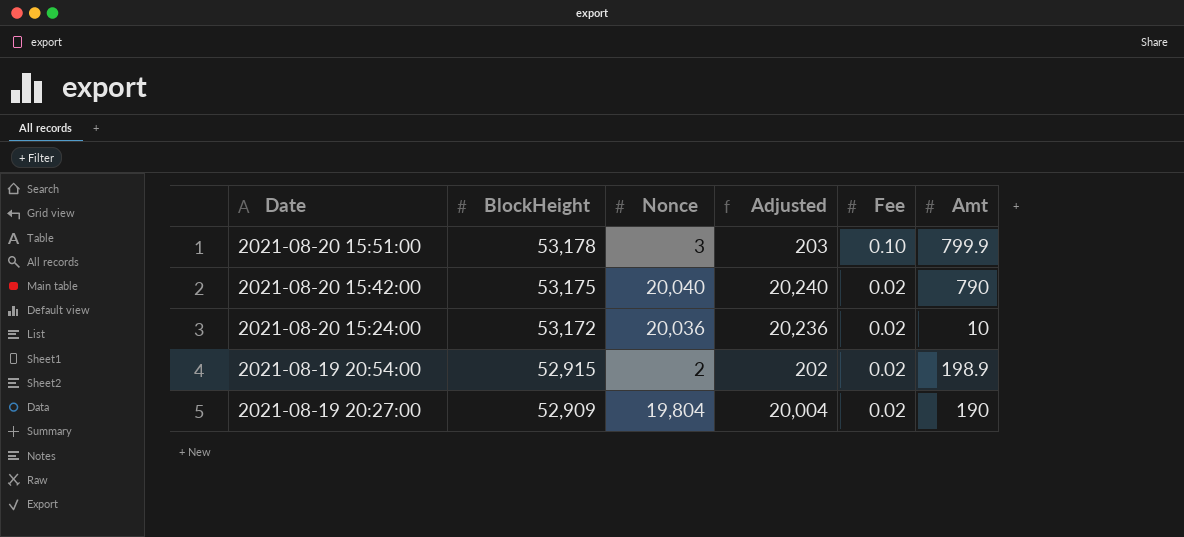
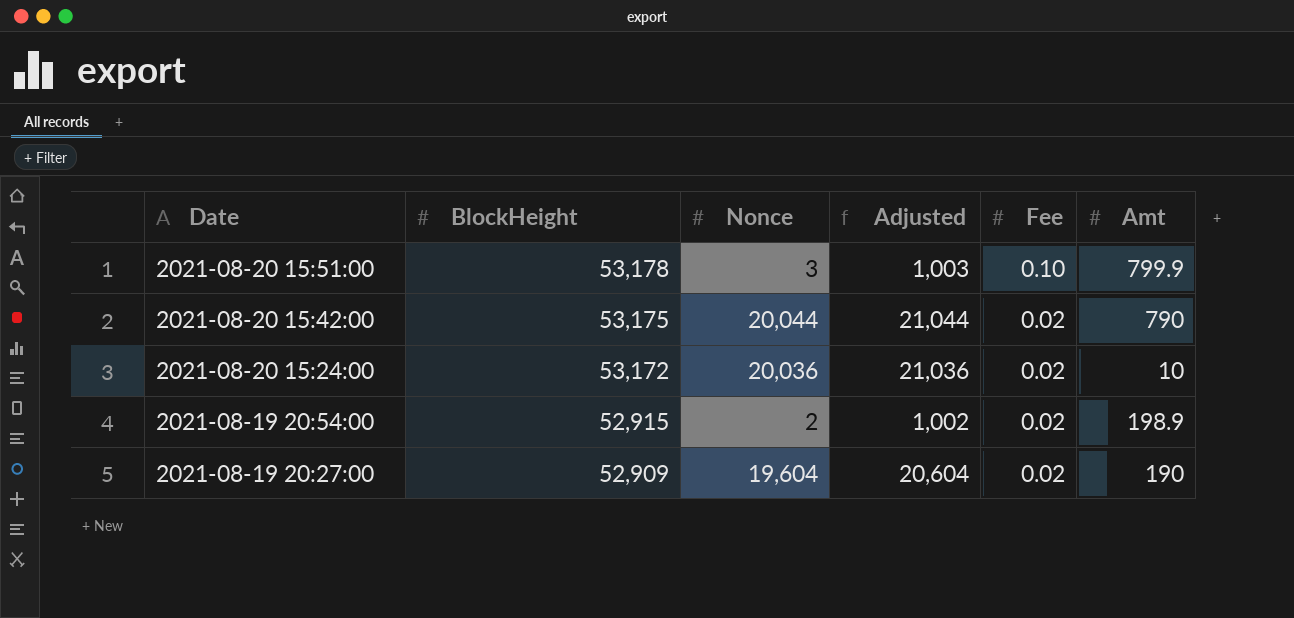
column Adjusted | formula: [Nonce] + 200 -> [Nonce] + 1000
2021-08-20 15:42:00 | Nonce: 20,040 -> 20,044
2021-08-19 20:27:00 | Nonce: 19,804 -> 19,604

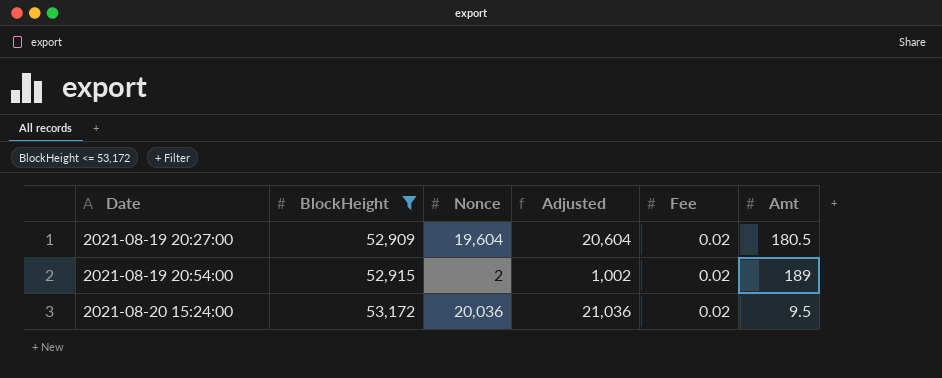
filter: none -> BlockHeight <= 53,172
row order: Date descending -> Date ascending
2021-08-19 20:27:00 | Amt: 190 -> 180.5
2021-08-19 20:54:00 | Amt: 198.9 -> 189
2021-08-20 15:24:00 | Amt: 10 -> 9.5

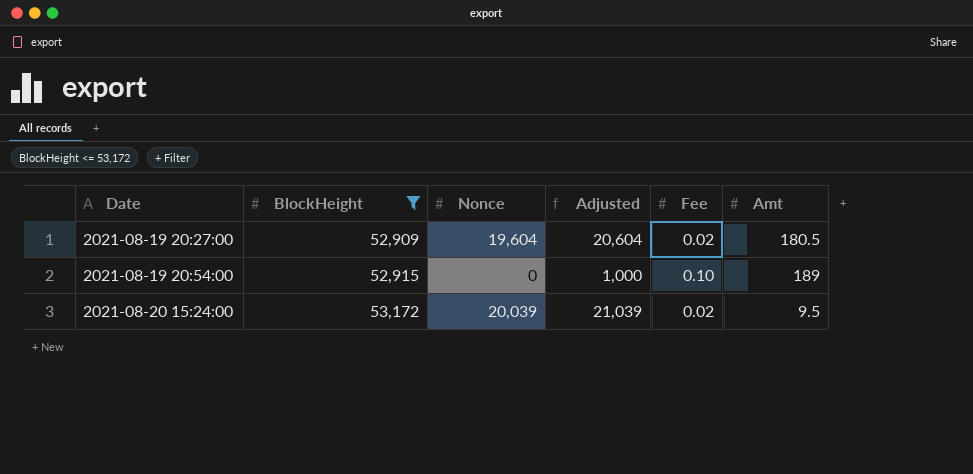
2021-08-19 20:54:00 | Nonce: 2 -> 0
2021-08-19 20:54:00 | Adjusted: 1,002 -> 1,000
2021-08-19 20:54:00 | Fee: 0.02 -> 0.10
2021-08-20 15:24:00 | Nonce: 20,036 -> 20,039
2021-08-20 15:24:00 | Adjusted: 21,036 -> 21,039

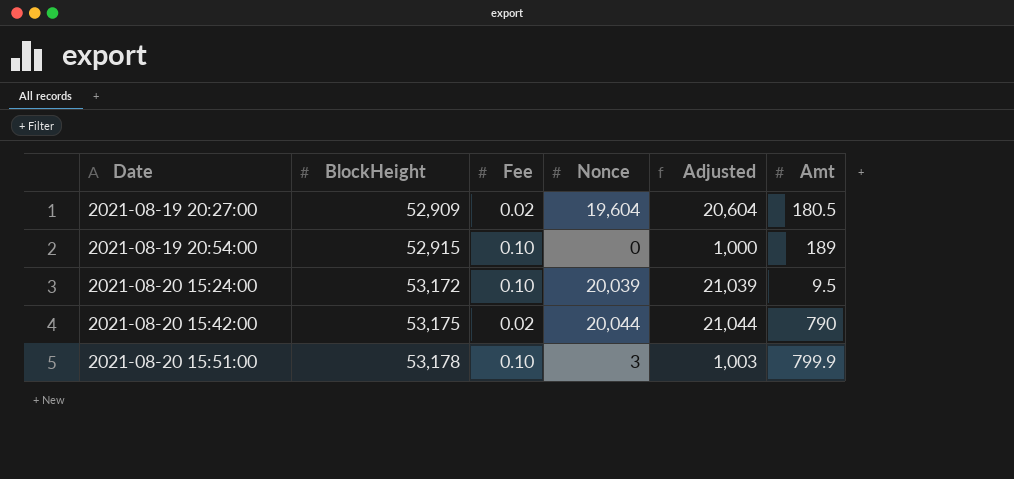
filter: BlockHeight <= 53,172 -> none
column Fee | position: 5 -> 3
2021-08-20 15:24:00 | Fee: 0.02 -> 0.10

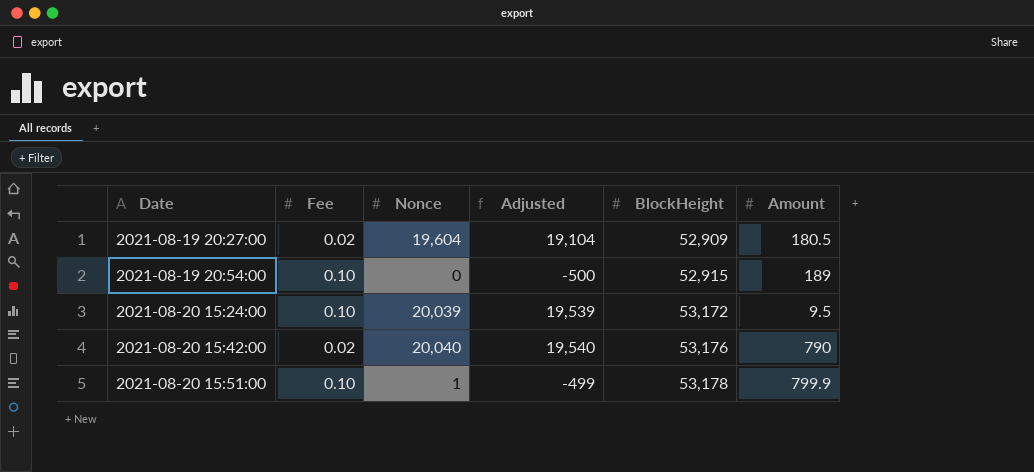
column Adjusted | formula: [Nonce] + 1000 -> [Nonce] - 500
column BlockHeight | position: 2 -> 5
column name: Amt -> Amount
2021-08-20 15:42:00 | Nonce: 20,044 -> 20,040
2021-08-20 15:42:00 | BlockHeight: 53,175 -> 53,176
2021-08-20 15:51:00 | Nonce: 3 -> 1

